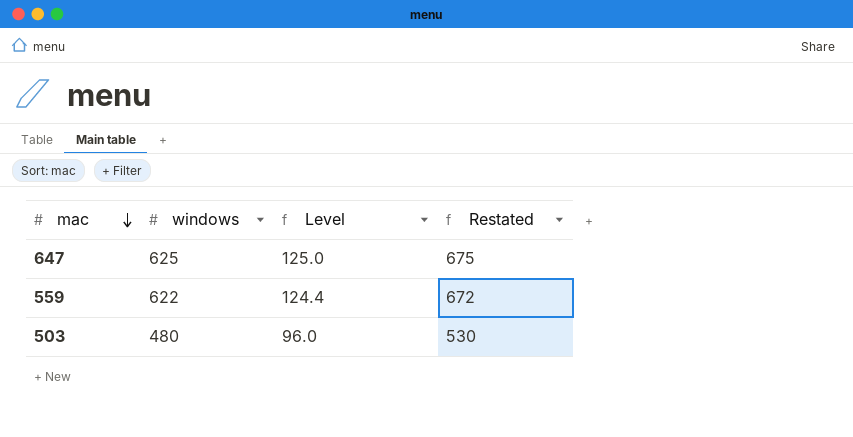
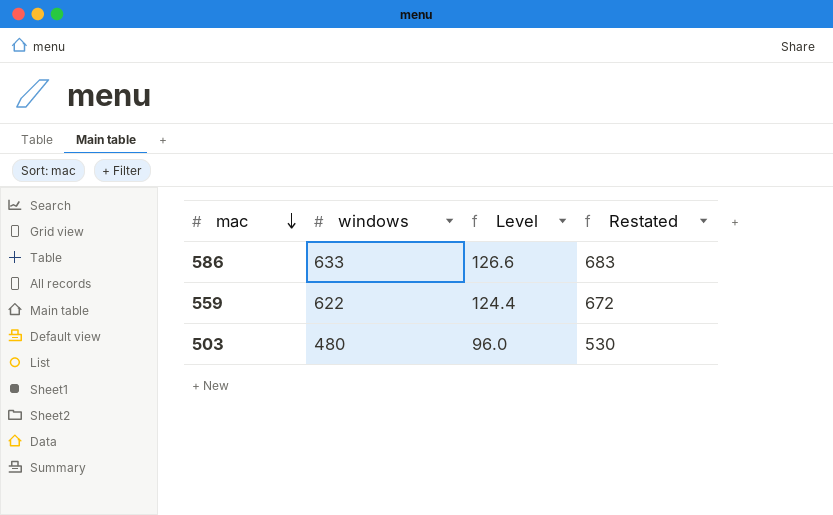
row 647: 625 | 125.0 | 675 -> none
row 586: none -> 633 | 126.6 | 683

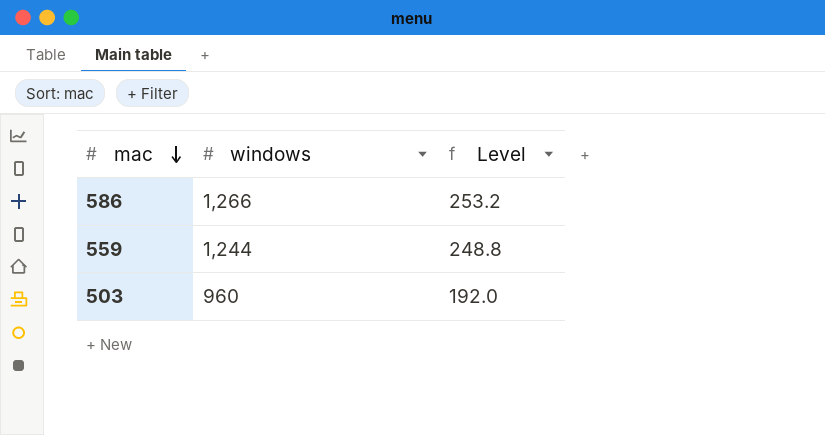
column Restated | formula: [windows] + 50 -> none
586 | windows: 633 -> 1,266
586 | Level: 126.6 -> 253.2
559 | windows: 622 -> 1,244
559 | Level: 124.4 -> 248.8
503 | windows: 480 -> 960
503 | Level: 96.0 -> 192.0

